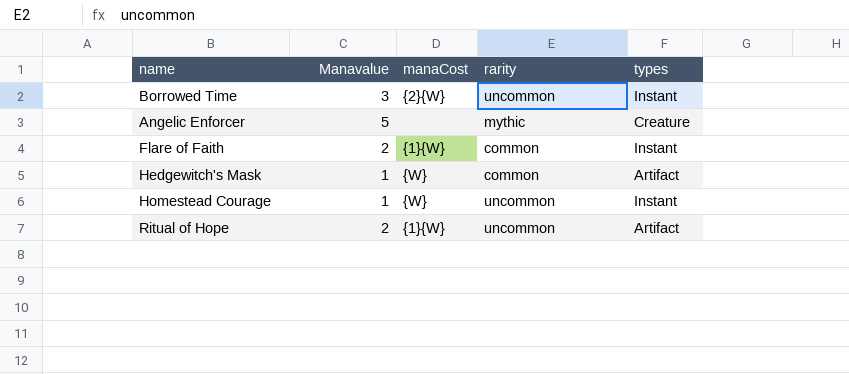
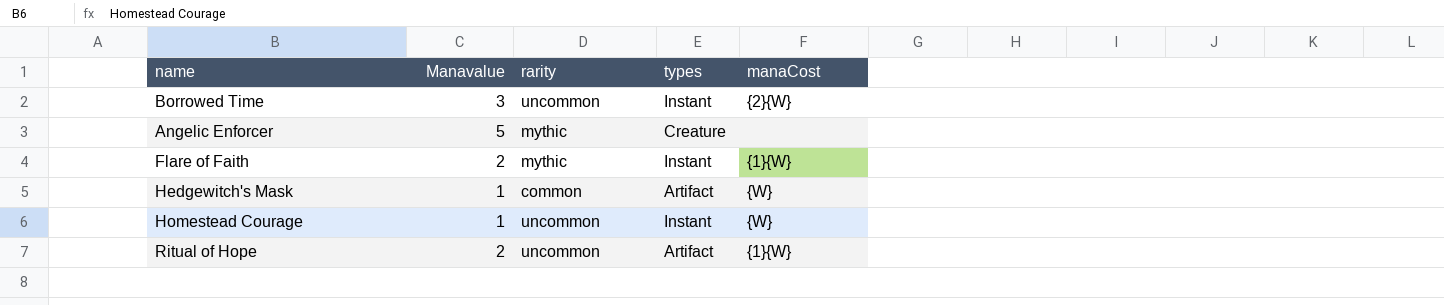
column manaCost | position: 3 -> 5
Flare of Faith | rarity: common -> mythic

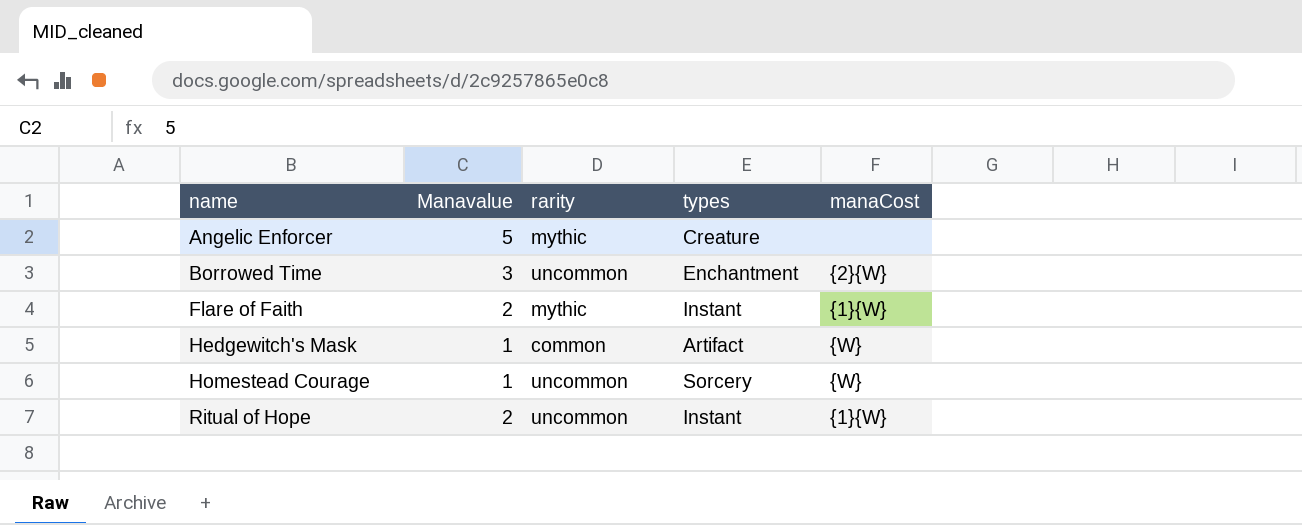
row order: none -> name ascending
Borrowed Time | types: Instant -> Enchantment
Homestead Courage | types: Instant -> Sorcery
Ritual of Hope | types: Artifact -> Instant

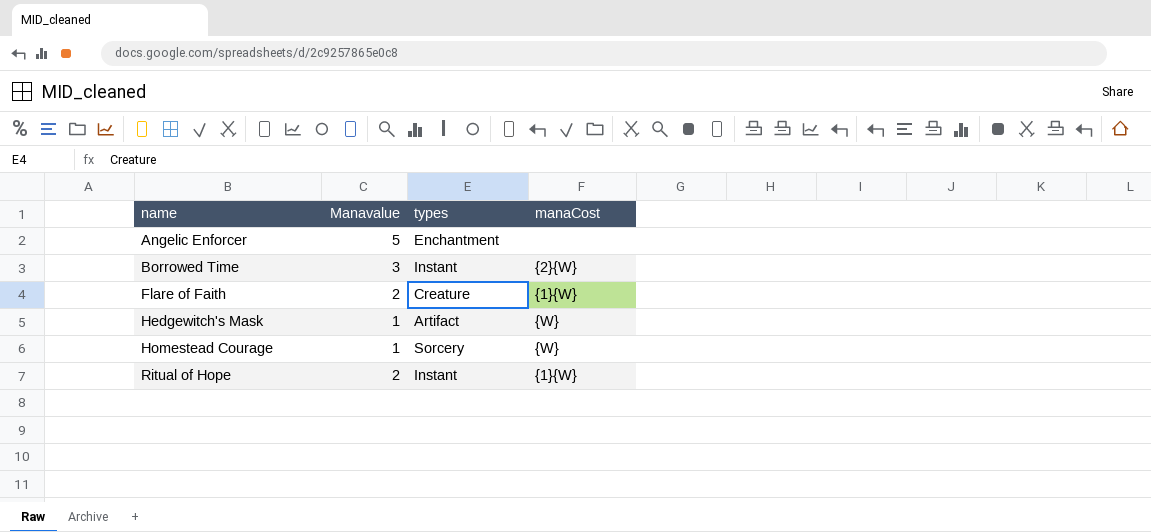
column rarity | position: 3 -> none
Angelic Enforcer | types: Creature -> Enchantment
Borrowed Time | types: Enchantment -> Instant
Flare of Faith | types: Instant -> Creature

